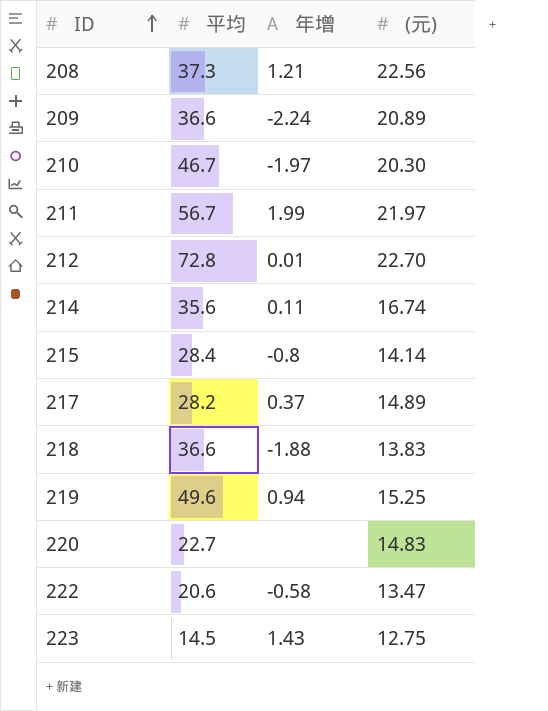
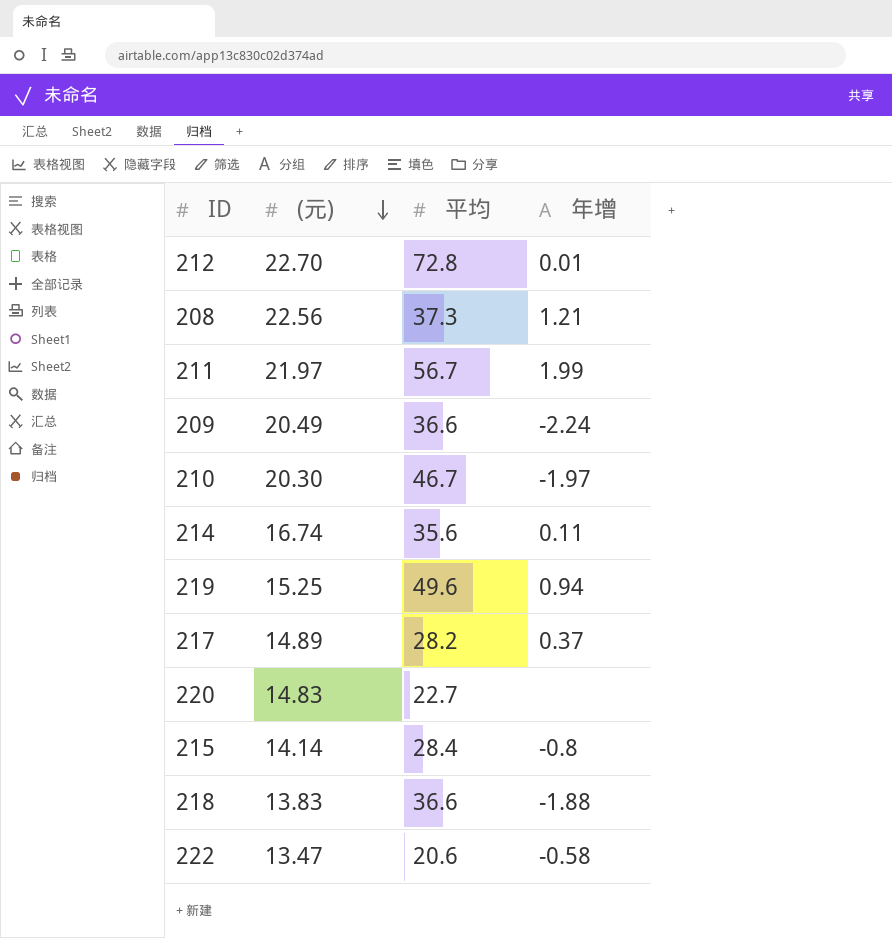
row order: ID ascending -> (元) descending
column (元) | position: 4 -> 2
row 223: 14.5 | 1.43 | 12.75 -> none
209 | (元): 20.89 -> 20.49

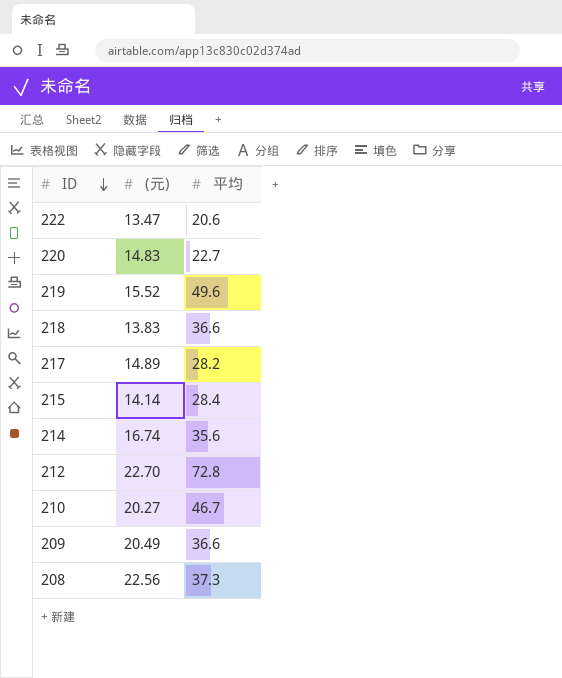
row order: (元) descending -> ID descending
column 年增 | position: 4 -> none
row 211: 21.97 | 56.7 | 1.99 -> none
219 | (元): 15.25 -> 15.52
210 | (元): 20.30 -> 20.27

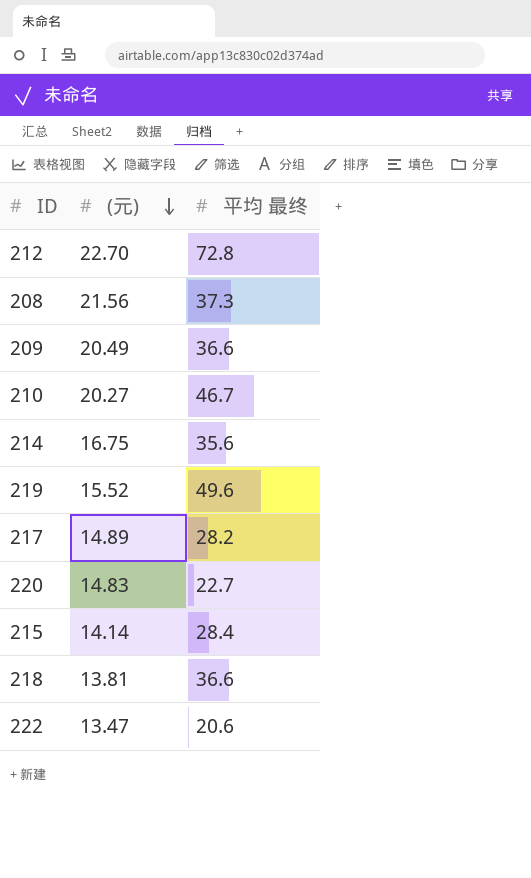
row order: ID descending -> (元) descending
column name: 平均 -> 平均 最终
208 | (元): 22.56 -> 21.56
214 | (元): 16.74 -> 16.75
218 | (元): 13.83 -> 13.81

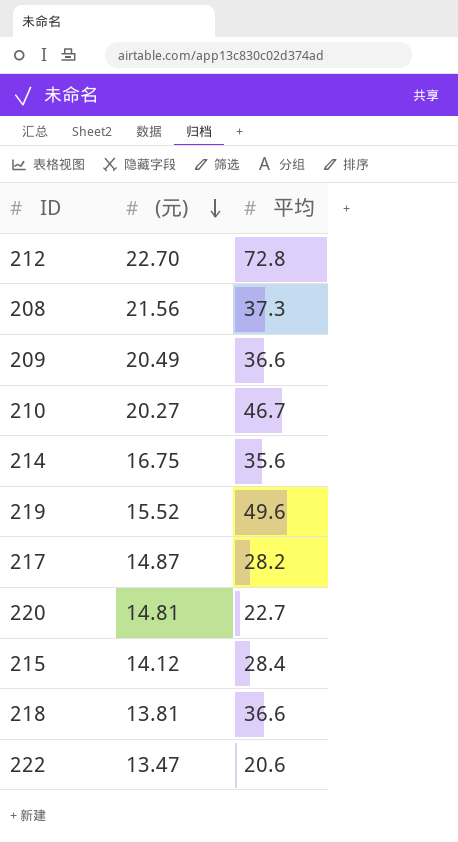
column name: 平均 最终 -> 平均
217 | (元): 14.89 -> 14.87
220 | (元): 14.83 -> 14.81
215 | (元): 14.14 -> 14.12

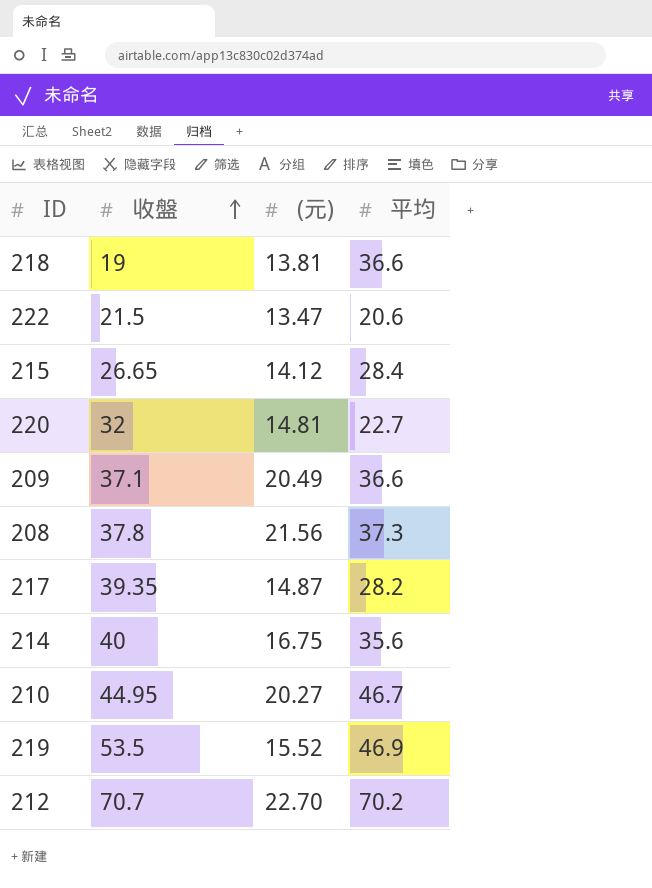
row order: (元) descending -> 收盤 ascending
column 收盤 | position: none -> 2
219 | 平均: 49.6 -> 46.9
212 | 平均: 72.8 -> 70.2

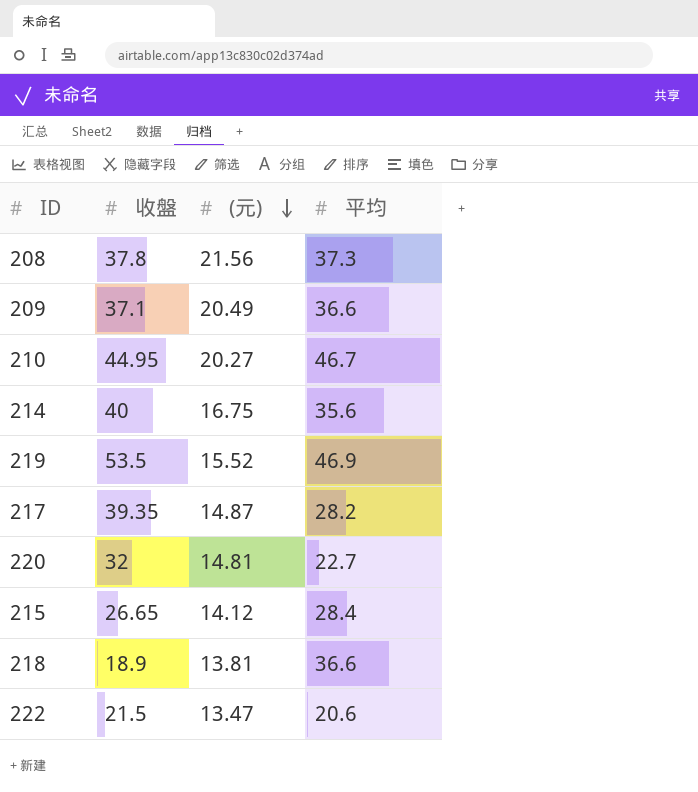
row order: 收盤 ascending -> (元) descending
row 212: 70.7 | 22.70 | 70.2 -> none
218 | 收盤: 19 -> 18.9

